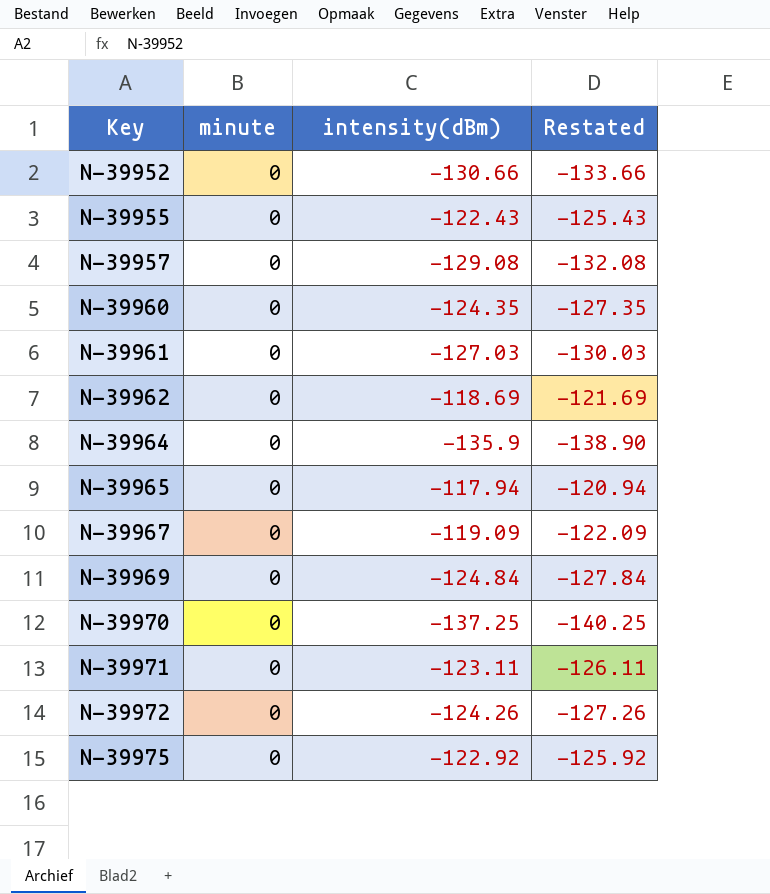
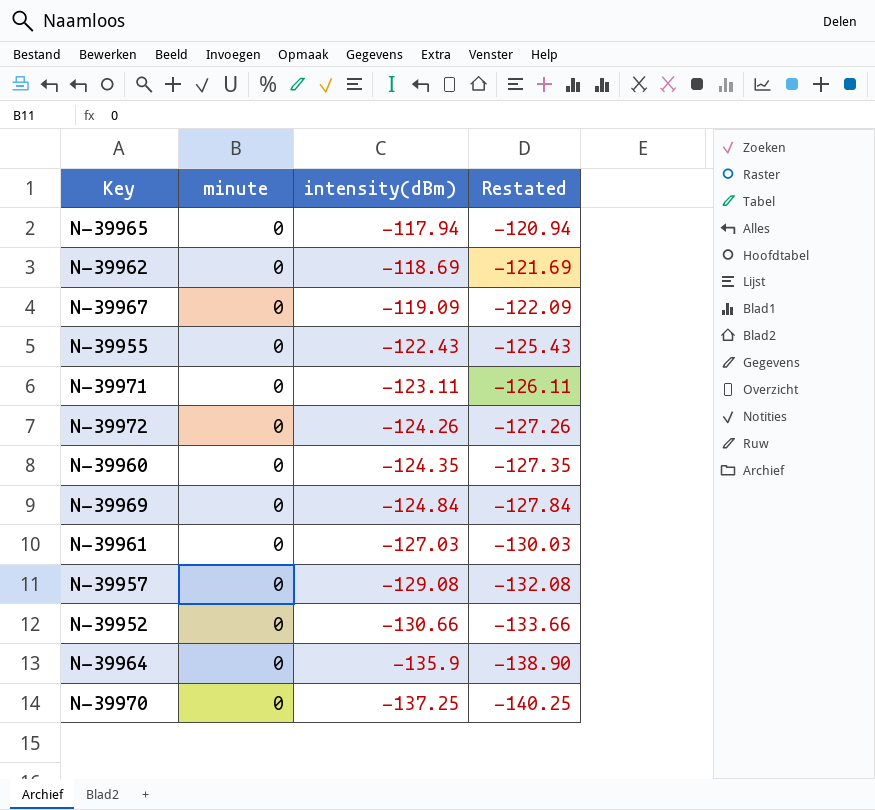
row order: Key ascending -> intensity(dBm) descending
row N-39975: 0 | -122.92 | -125.92 -> none

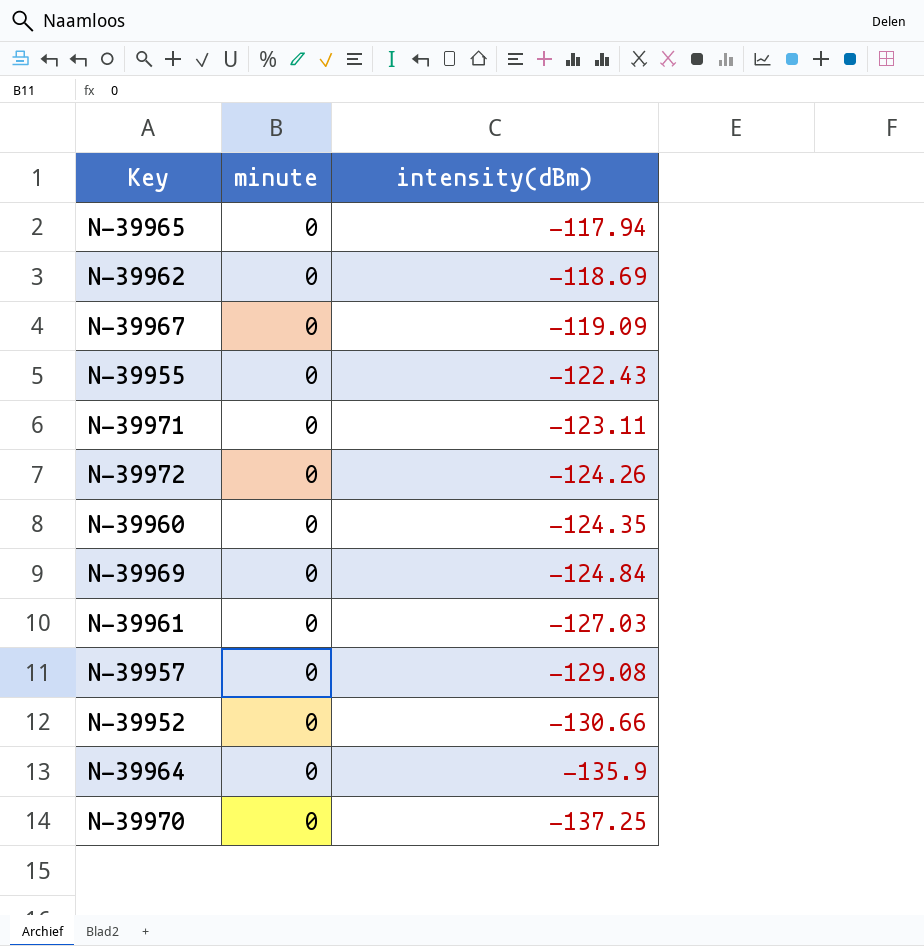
column Restated | formula: [intensity(dBm)] - 3 -> none

